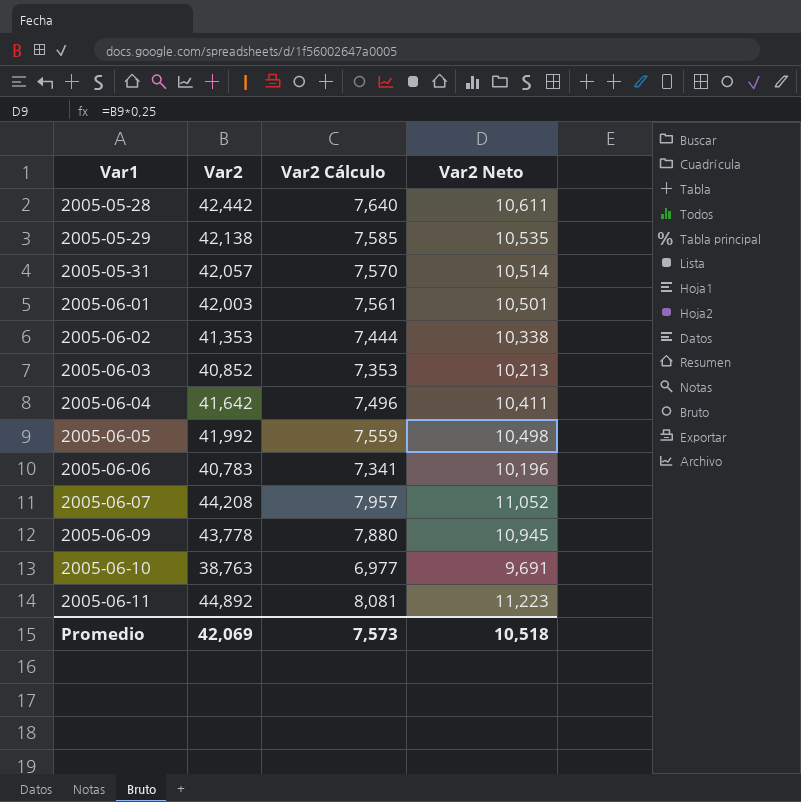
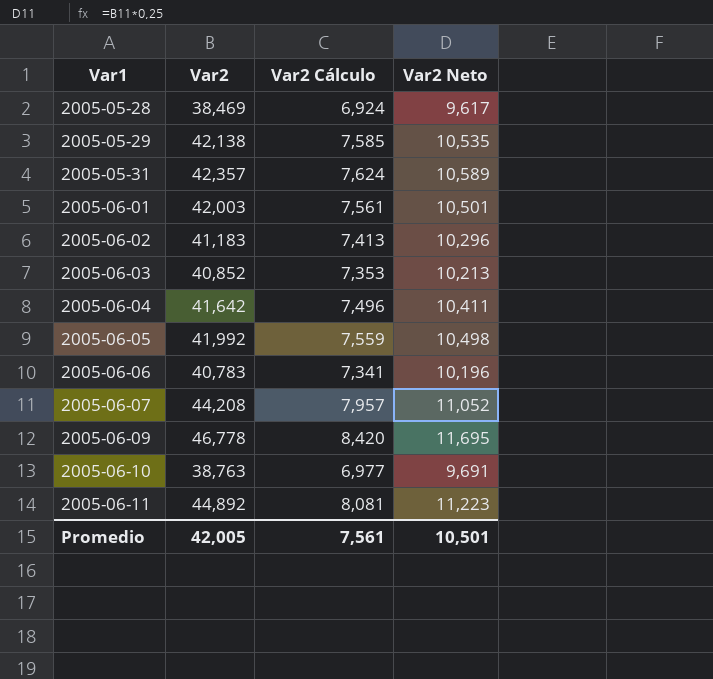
2005-05-28 | Var2: 42,442 -> 38,469
2005-05-28 | Var2 Cálculo: 7,640 -> 6,924
2005-05-28 | Var2 Neto: 10,611 -> 9,617
2005-05-31 | Var2: 42,057 -> 42,357
2005-05-31 | Var2 Cálculo: 7,570 -> 7,624
2005-05-31 | Var2 Neto: 10,514 -> 10,589
2005-06-02 | Var2: 41,353 -> 41,183
2005-06-02 | Var2 Cálculo: 7,444 -> 7,413
2005-06-02 | Var2 Neto: 10,338 -> 10,296
2005-06-09 | Var2: 43,778 -> 46,778
2005-06-09 | Var2 Cálculo: 7,880 -> 8,420
2005-06-09 | Var2 Neto: 10,945 -> 11,695
Promedio | Var2: 42,069 -> 42,005
Promedio | Var2 Cálculo: 7,573 -> 7,561
Promedio | Var2 Neto: 10,518 -> 10,501

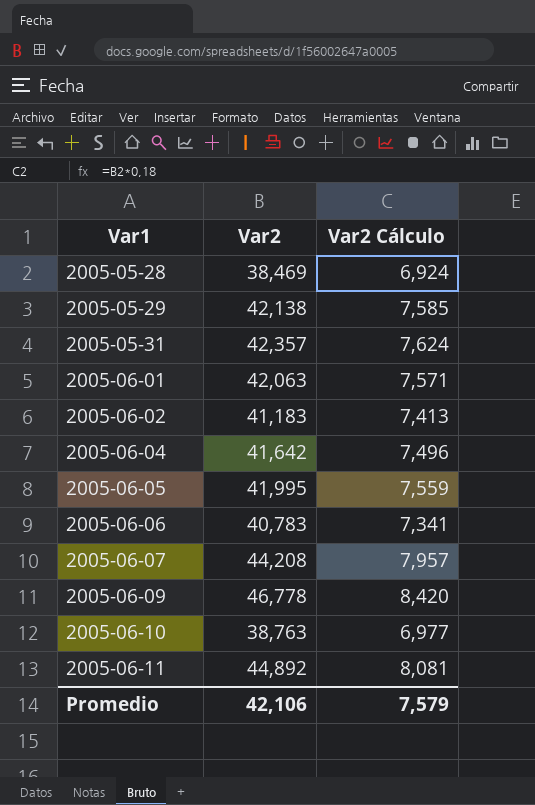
column Var2 Neto | formula: [Var2] * 0,25 -> none
row 2005-06-03: 40,852 | 7,353 | 10,213 -> none
2005-06-01 | Var2: 42,003 -> 42,063
2005-06-01 | Var2 Cálculo: 7,561 -> 7,571
2005-06-05 | Var2: 41,992 -> 41,995
Promedio | Var2: 42,005 -> 42,106
Promedio | Var2 Cálculo: 7,561 -> 7,579

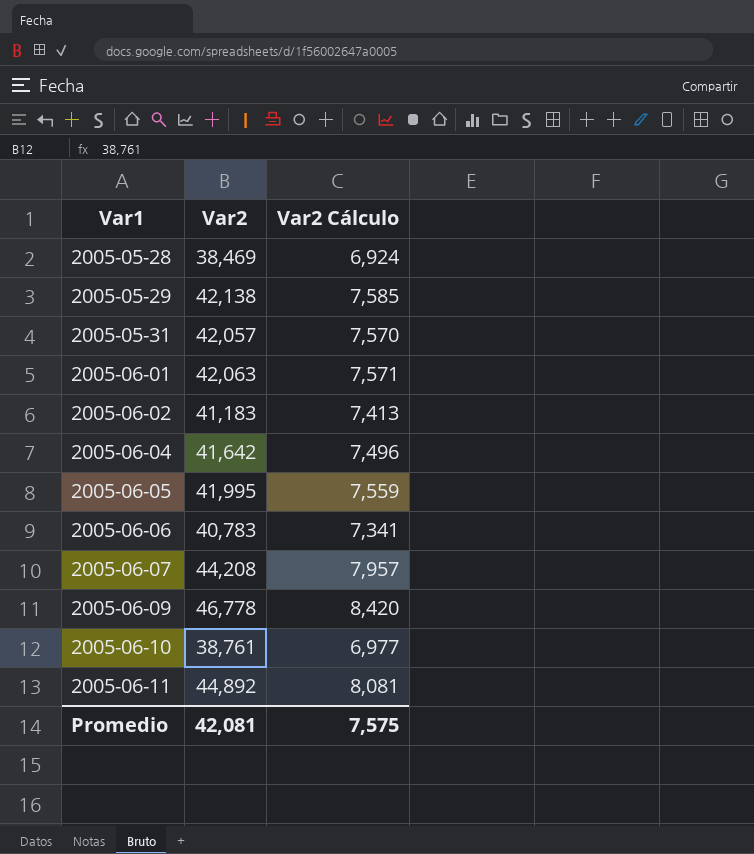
2005-05-31 | Var2: 42,357 -> 42,057
2005-05-31 | Var2 Cálculo: 7,624 -> 7,570
2005-06-10 | Var2: 38,763 -> 38,761
Promedio | Var2: 42,106 -> 42,081
Promedio | Var2 Cálculo: 7,579 -> 7,575

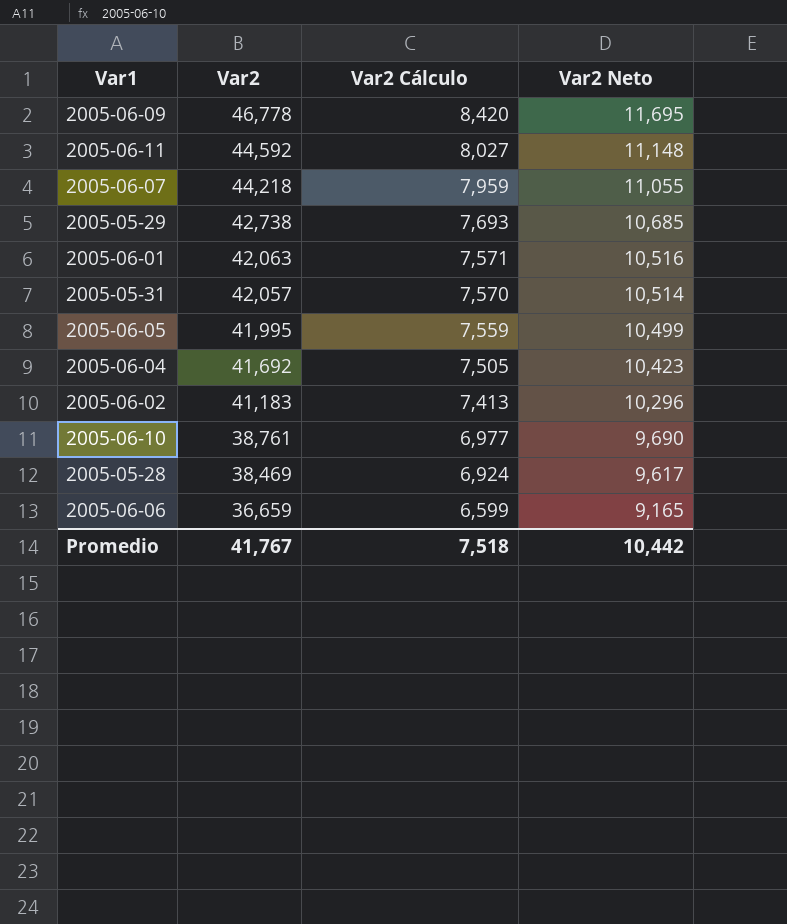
row order: Var1 ascending -> Var2 descending
column Var2 Neto | formula: none -> [Var2] * 0,25
2005-06-11 | Var2: 44,892 -> 44,592
2005-06-11 | Var2 Cálculo: 8,081 -> 8,027
2005-06-07 | Var2: 44,208 -> 44,218
2005-06-07 | Var2 Cálculo: 7,957 -> 7,959
2005-05-29 | Var2: 42,138 -> 42,738
2005-05-29 | Var2 Cálculo: 7,585 -> 7,693
2005-06-04 | Var2: 41,642 -> 41,692
2005-06-04 | Var2 Cálculo: 7,496 -> 7,505
2005-06-06 | Var2: 40,783 -> 36,659
2005-06-06 | Var2 Cálculo: 7,341 -> 6,599
Promedio | Var2: 42,081 -> 41,767
Promedio | Var2 Cálculo: 7,575 -> 7,518

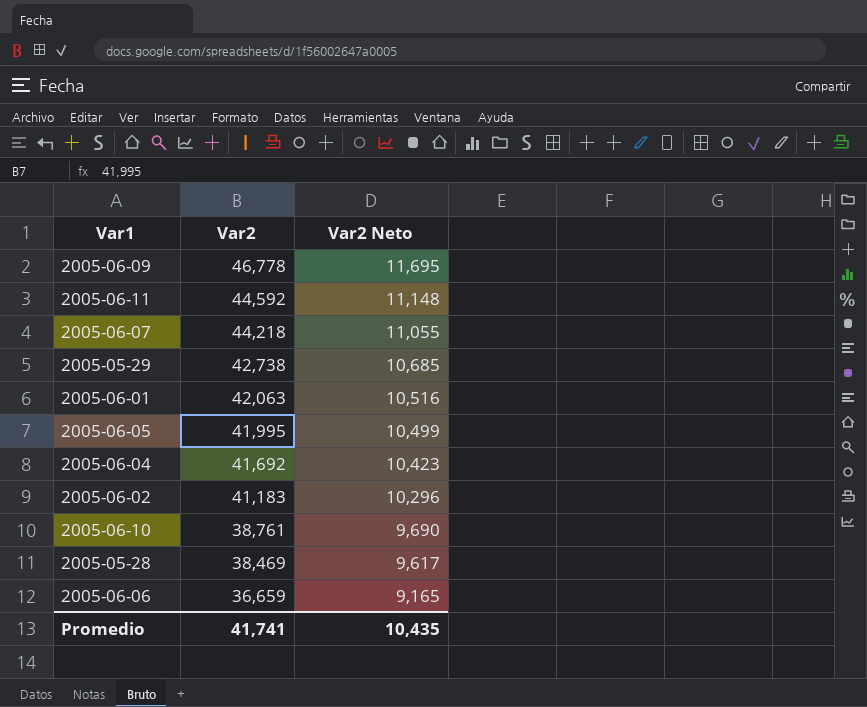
column Var2 Cálculo | formula: [Var2] * 0,18 -> none
row 2005-05-31: 42,057 | 7,570 | 10,514 -> none
Promedio | Var2: 41,767 -> 41,741
Promedio | Var2 Neto: 10,442 -> 10,435

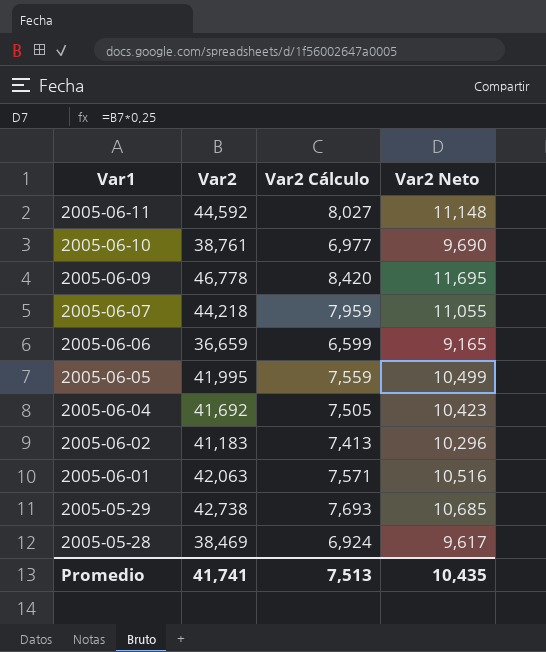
row order: Var2 descending -> Var1 descending
column Var2 Cálculo | formula: none -> [Var2] * 0,18

